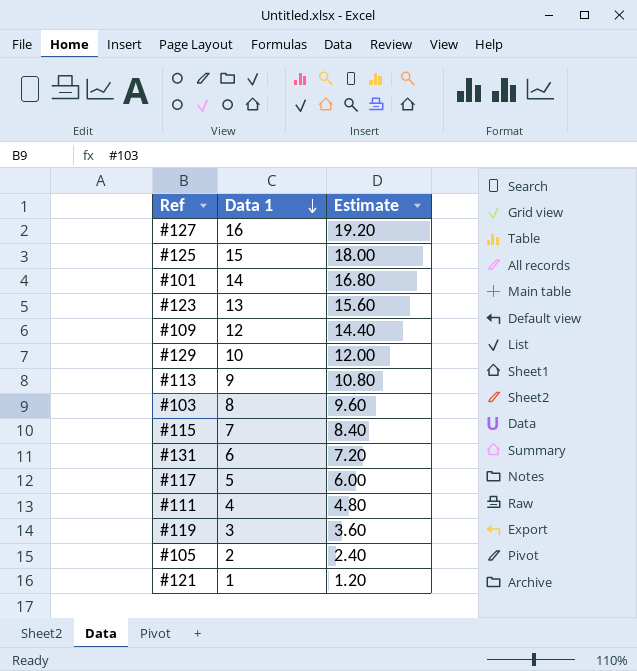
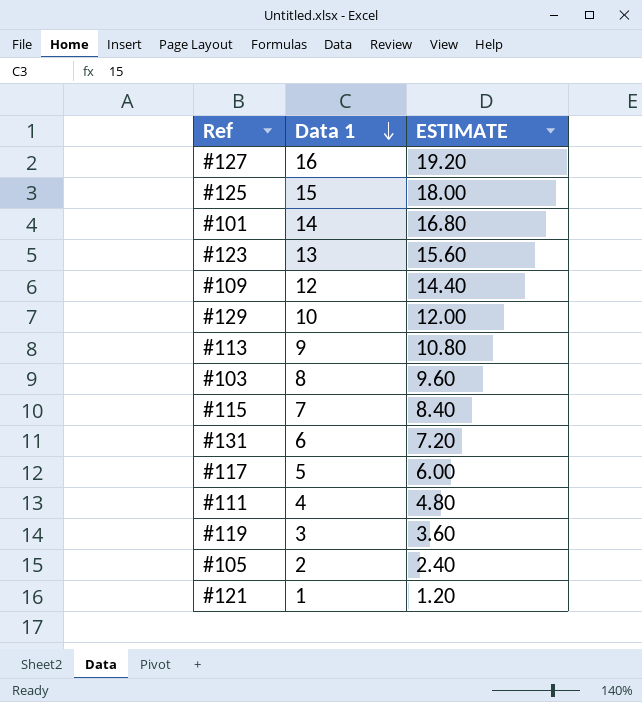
column name: Estimate -> ESTIMATE

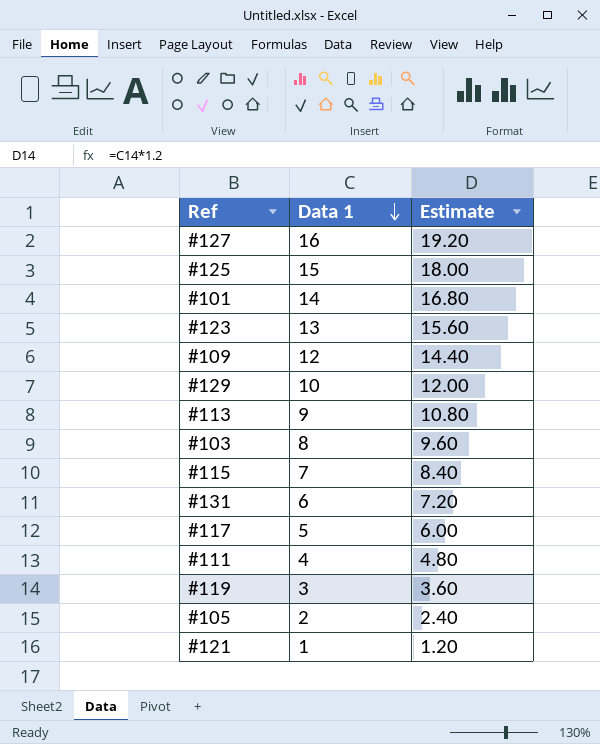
column name: ESTIMATE -> Estimate

